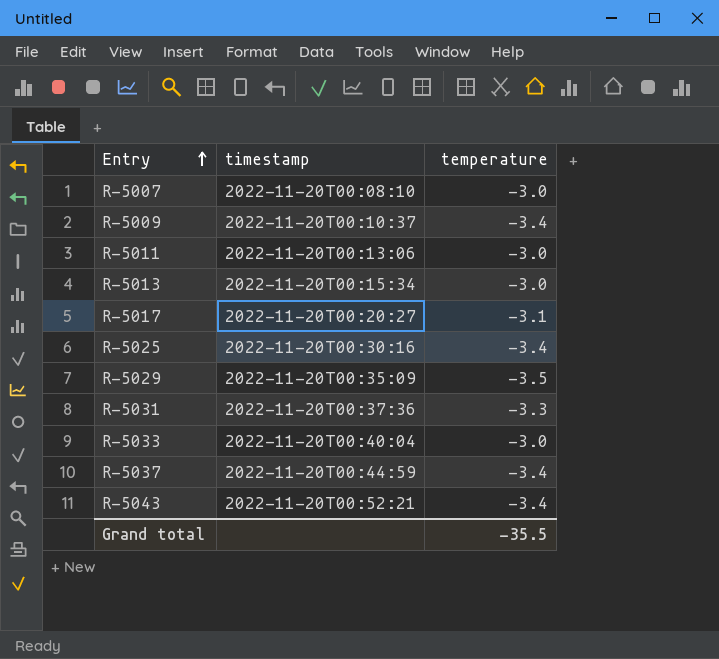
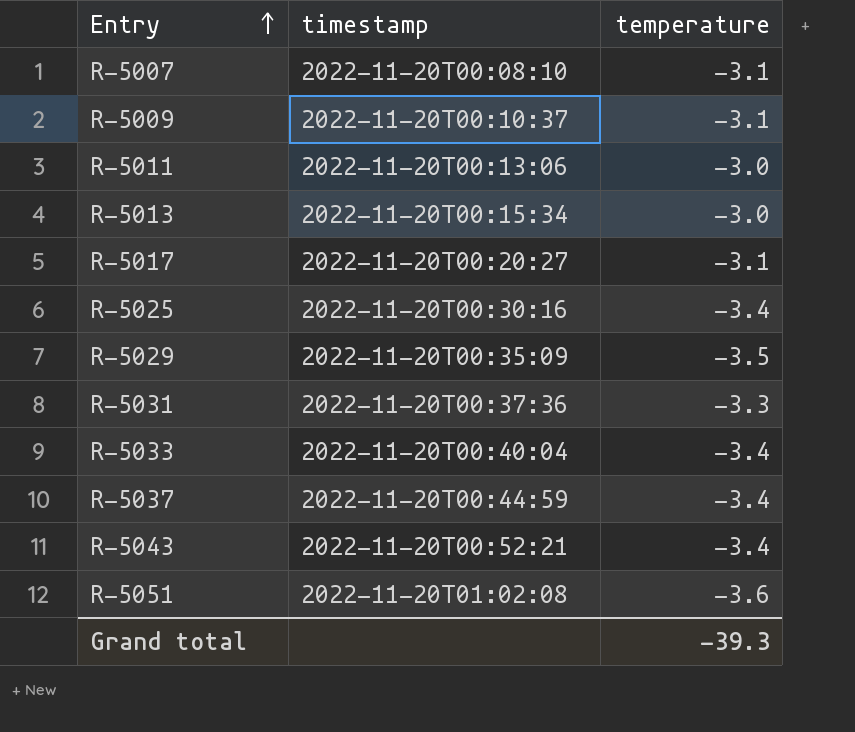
R-5007 | temperature: -3.0 -> -3.1
R-5009 | temperature: -3.4 -> -3.1
R-5033 | temperature: -3.0 -> -3.4
row R-5051: none -> 2022-11-20T01:02:08 | -3.6
Grand total | temperature: -35.5 -> -39.3

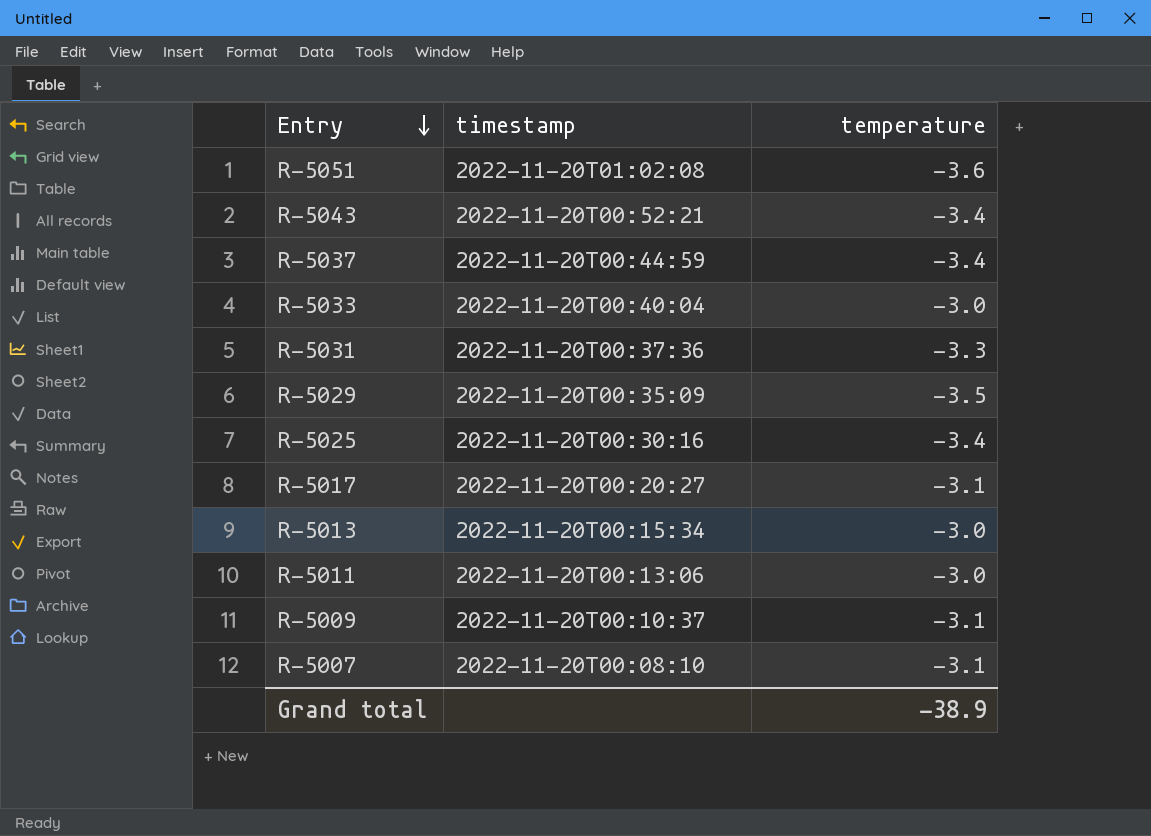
row order: Entry ascending -> Entry descending
R-5033 | temperature: -3.4 -> -3.0
Grand total | temperature: -39.3 -> -38.9

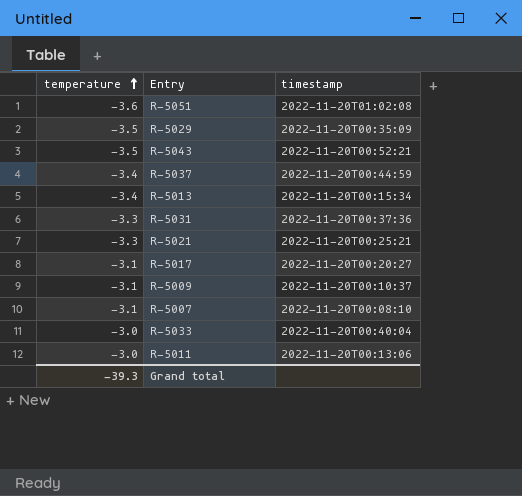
row order: Entry descending -> temperature ascending
column temperature | position: 3 -> 1
row R-5025: 2022-11-20T00:30:16 | -3.4 -> none
R-5043 | temperature: -3.4 -> -3.5
R-5013 | temperature: -3.0 -> -3.4
row R-5021: none -> -3.3 | 2022-11-20T00:25:21
Grand total | temperature: -38.9 -> -39.3

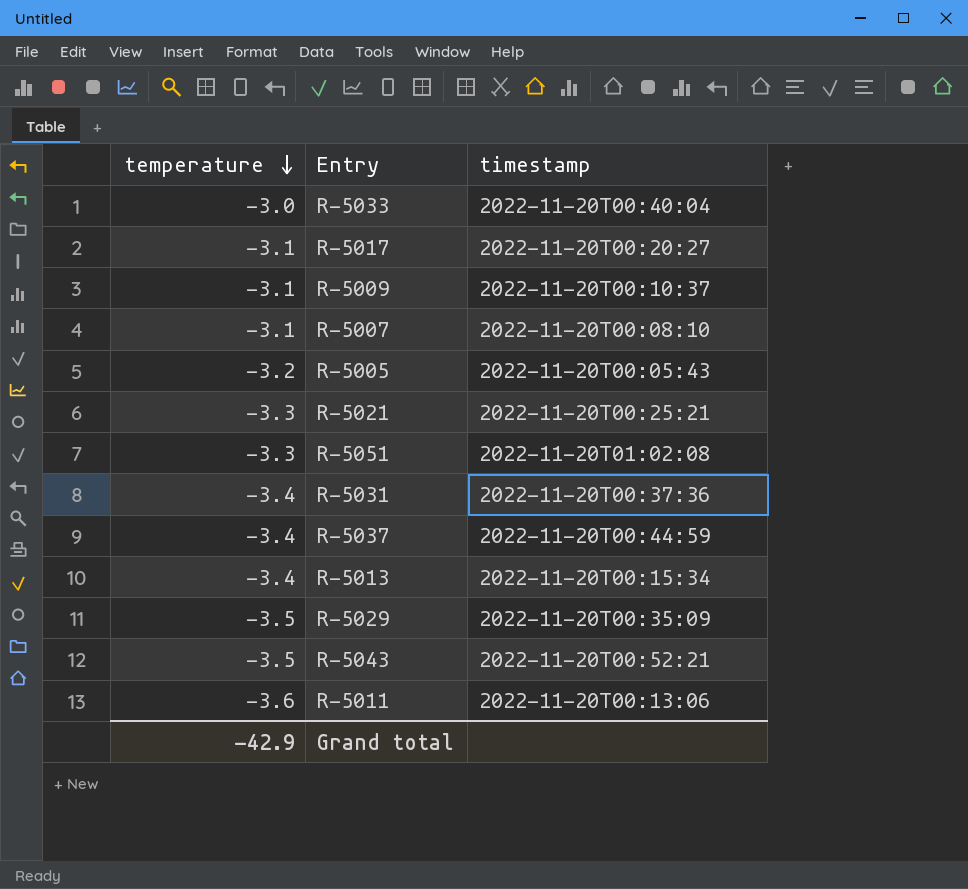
row order: temperature ascending -> temperature descending
row R-5005: none -> -3.2 | 2022-11-20T00:05:43
R-5051 | temperature: -3.6 -> -3.3
R-5031 | temperature: -3.3 -> -3.4
R-5011 | temperature: -3.0 -> -3.6
Grand total | temperature: -39.3 -> -42.9

